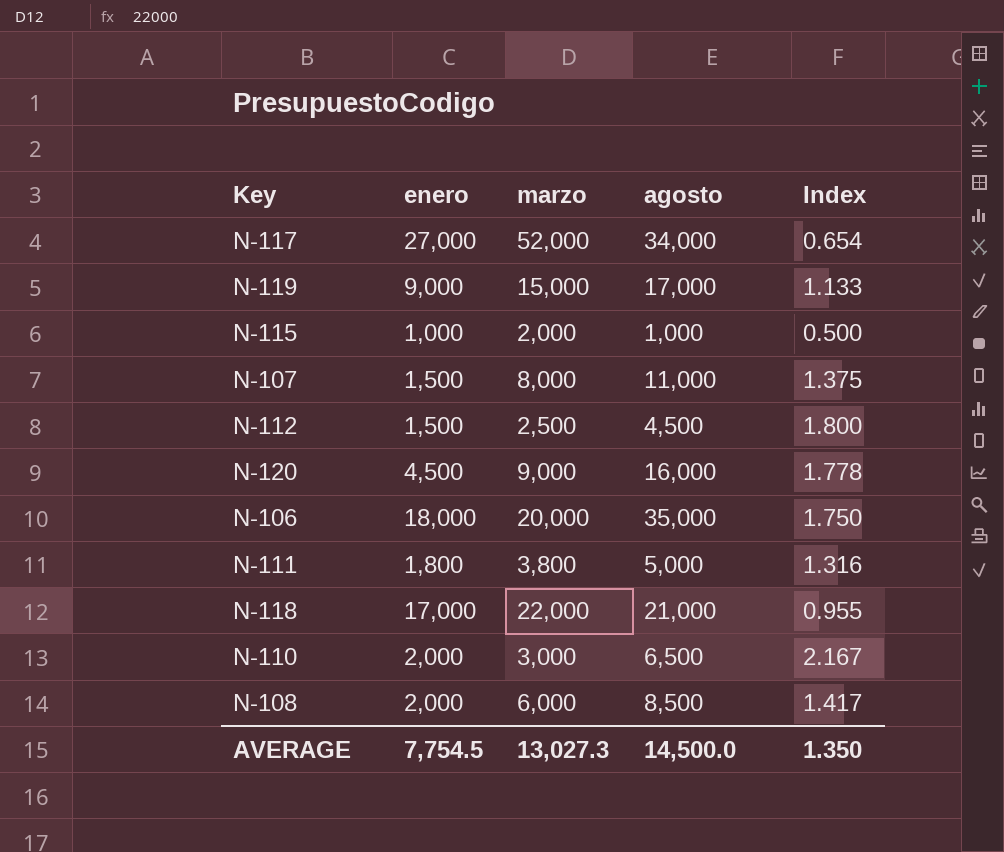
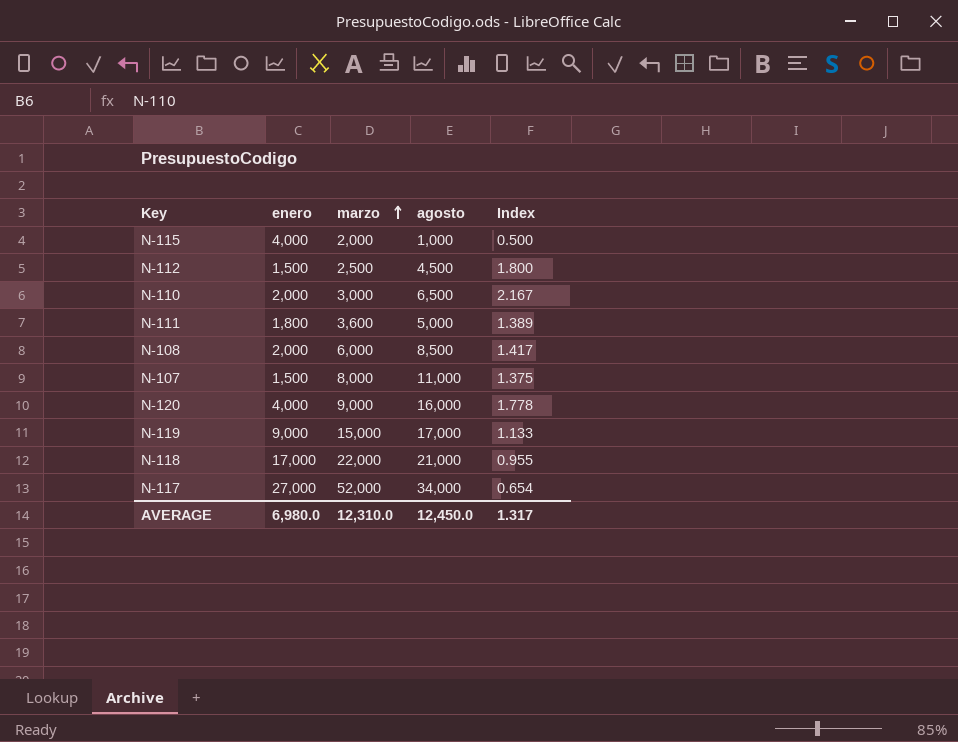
row order: none -> marzo ascending
row N-106: 18,000 | 20,000 | 35,000 | 1.750 -> none
N-115 | enero: 1,000 -> 4,000
N-111 | marzo: 3,800 -> 3,600
N-111 | Index: 1.316 -> 1.389
N-120 | enero: 4,500 -> 4,000
AVERAGE | enero: 7,754.5 -> 6,980.0
AVERAGE | marzo: 13,027.3 -> 12,310.0
AVERAGE | agosto: 14,500.0 -> 12,450.0
AVERAGE | Index: 1.350 -> 1.317

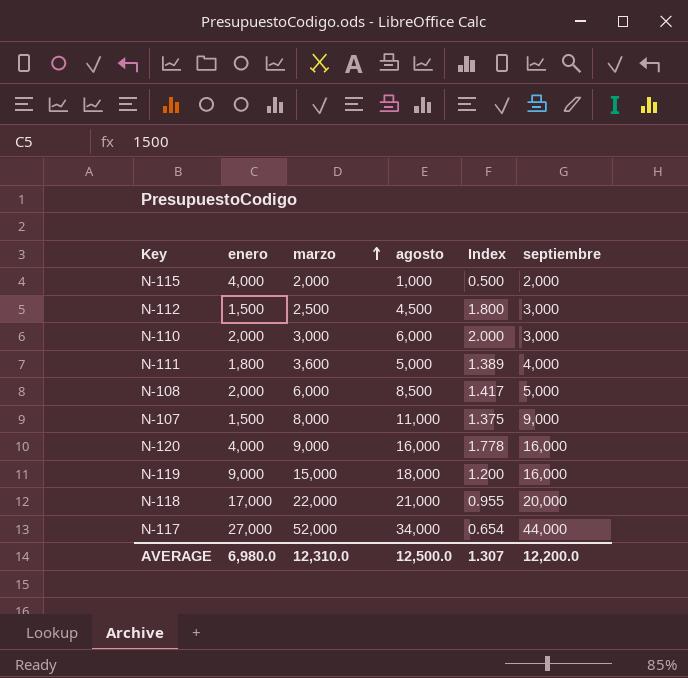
column septiembre | position: none -> 6
N-110 | agosto: 6,500 -> 6,000
N-110 | Index: 2.167 -> 2.000
N-119 | agosto: 17,000 -> 18,000
N-119 | Index: 1.133 -> 1.200
AVERAGE | agosto: 12,450.0 -> 12,500.0
AVERAGE | Index: 1.317 -> 1.307

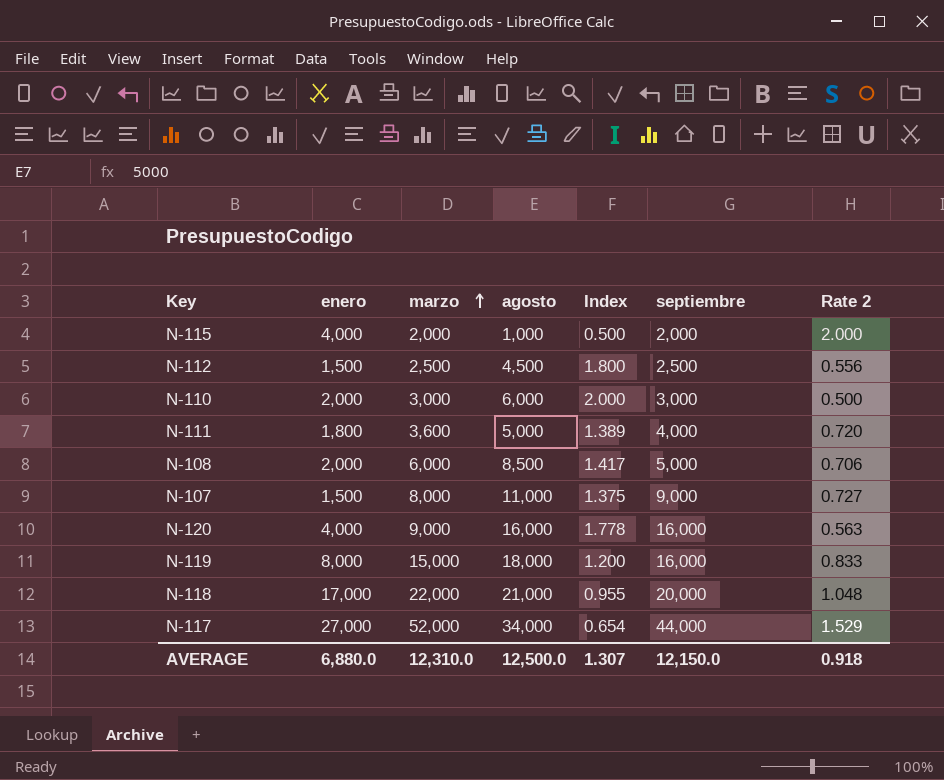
column Rate 2 | formula: none -> [marzo] / [agosto]
N-112 | septiembre: 3,000 -> 2,500
N-119 | enero: 9,000 -> 8,000
AVERAGE | enero: 6,980.0 -> 6,880.0
AVERAGE | septiembre: 12,200.0 -> 12,150.0

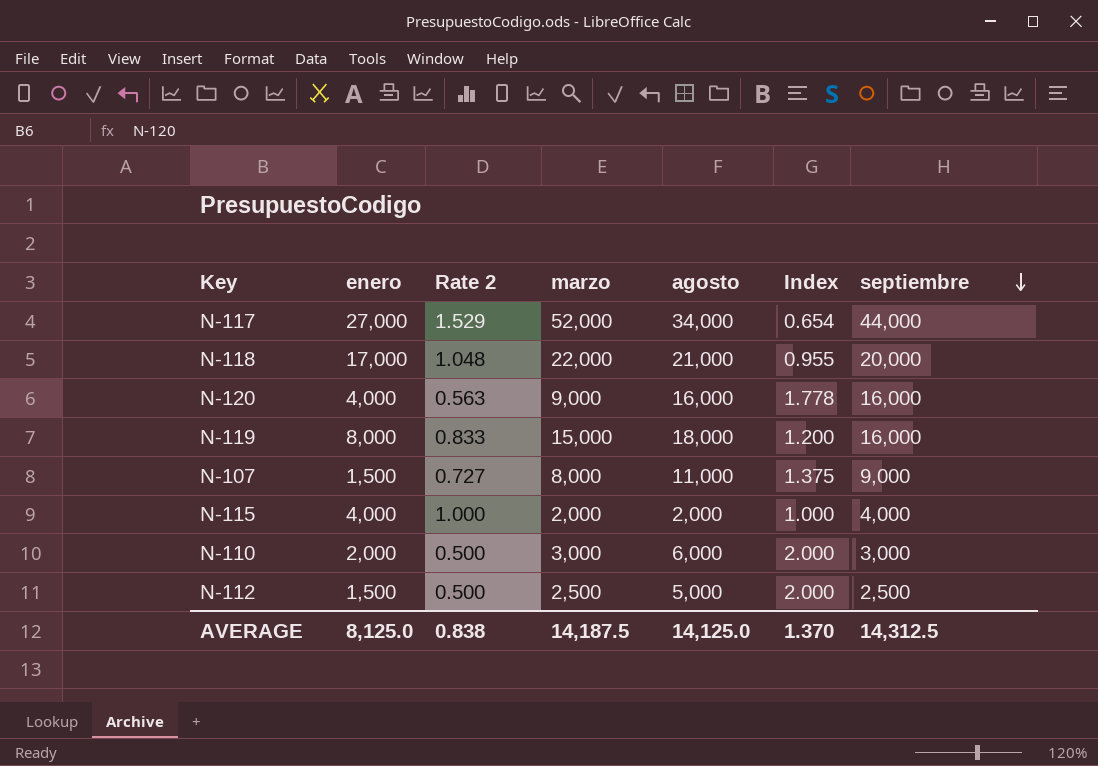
row order: marzo ascending -> septiembre descending
column Rate 2 | position: 7 -> 3
row N-111: 1,800 | 3,600 | 5,000 | 1.389 | 4,000 | 0.720 -> none
row N-108: 2,000 | 6,000 | 8,500 | 1.417 | 5,000 | 0.706 -> none
N-115 | Rate 2: 2.000 -> 1.000
N-115 | agosto: 1,000 -> 2,000
N-115 | Index: 0.500 -> 1.000
N-115 | septiembre: 2,000 -> 4,000
N-112 | Rate 2: 0.556 -> 0.500
N-112 | agosto: 4,500 -> 5,000
N-112 | Index: 1.800 -> 2.000
AVERAGE | enero: 6,880.0 -> 8,125.0
AVERAGE | Rate 2: 0.918 -> 0.838
AVERAGE | marzo: 12,310.0 -> 14,187.5
AVERAGE | agosto: 12,500.0 -> 14,125.0
AVERAGE | Index: 1.307 -> 1.370
AVERAGE | septiembre: 12,150.0 -> 14,312.5

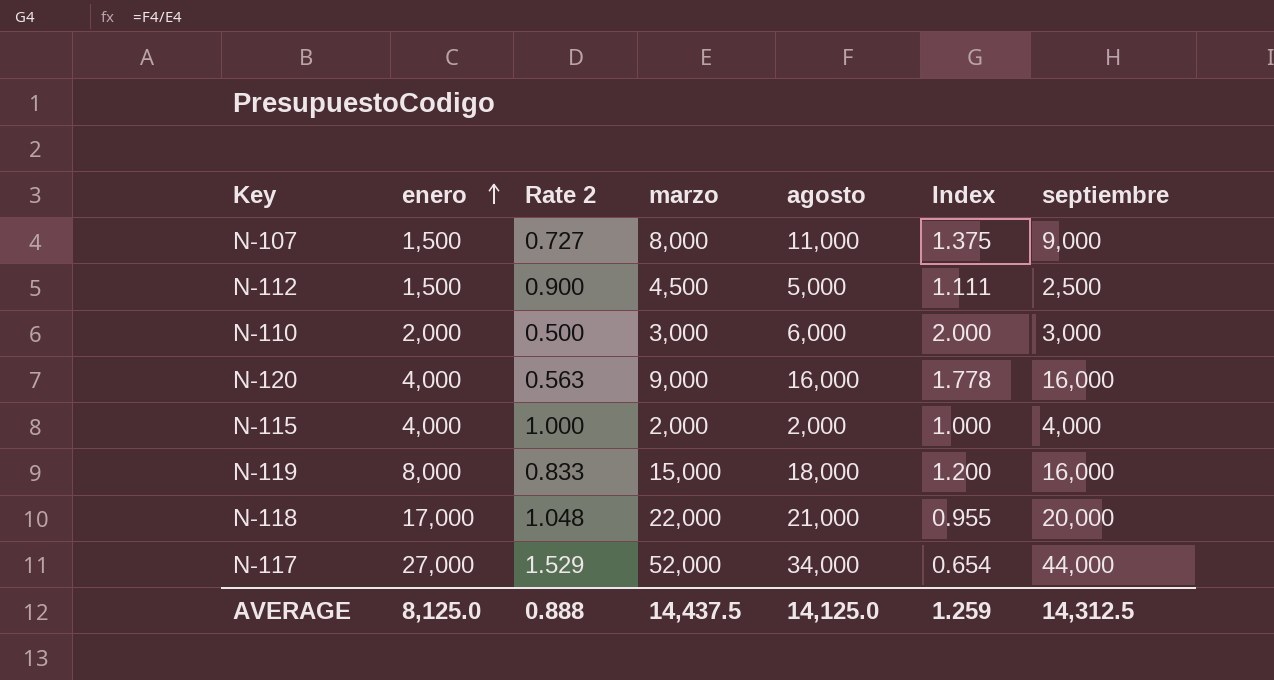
row order: septiembre descending -> enero ascending
N-112 | Rate 2: 0.500 -> 0.900
N-112 | marzo: 2,500 -> 4,500
N-112 | Index: 2.000 -> 1.111
AVERAGE | Rate 2: 0.838 -> 0.888
AVERAGE | marzo: 14,187.5 -> 14,437.5
AVERAGE | Index: 1.370 -> 1.259

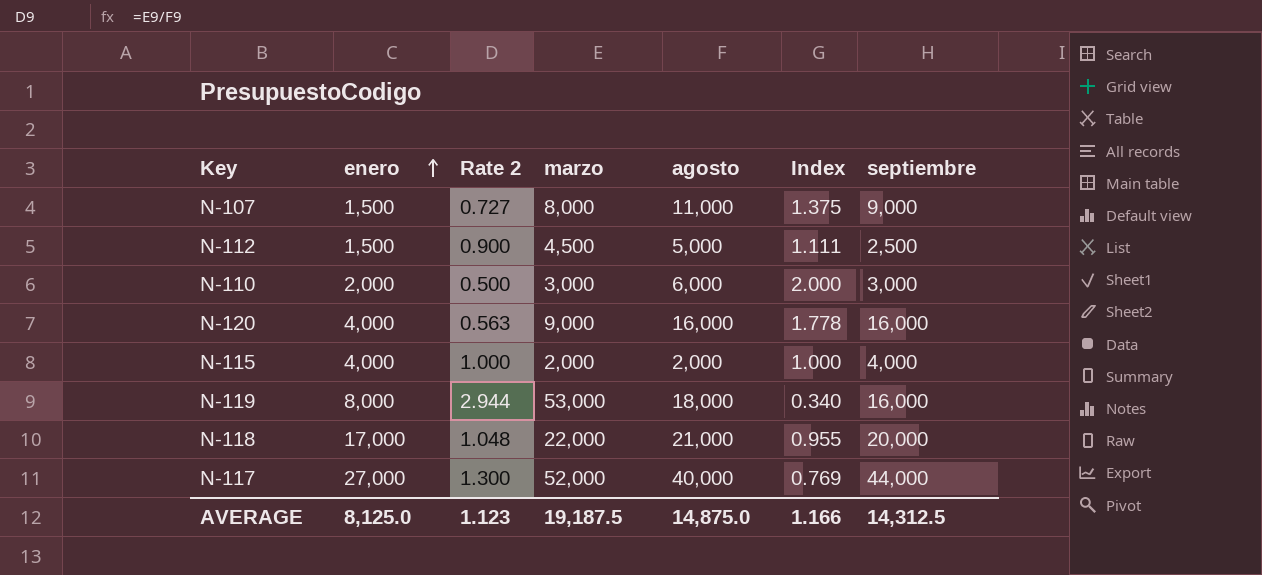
N-119 | Rate 2: 0.833 -> 2.944
N-119 | marzo: 15,000 -> 53,000
N-119 | Index: 1.200 -> 0.340
N-117 | Rate 2: 1.529 -> 1.300
N-117 | agosto: 34,000 -> 40,000
N-117 | Index: 0.654 -> 0.769
AVERAGE | Rate 2: 0.888 -> 1.123
AVERAGE | marzo: 14,437.5 -> 19,187.5
AVERAGE | agosto: 14,125.0 -> 14,875.0
AVERAGE | Index: 1.259 -> 1.166

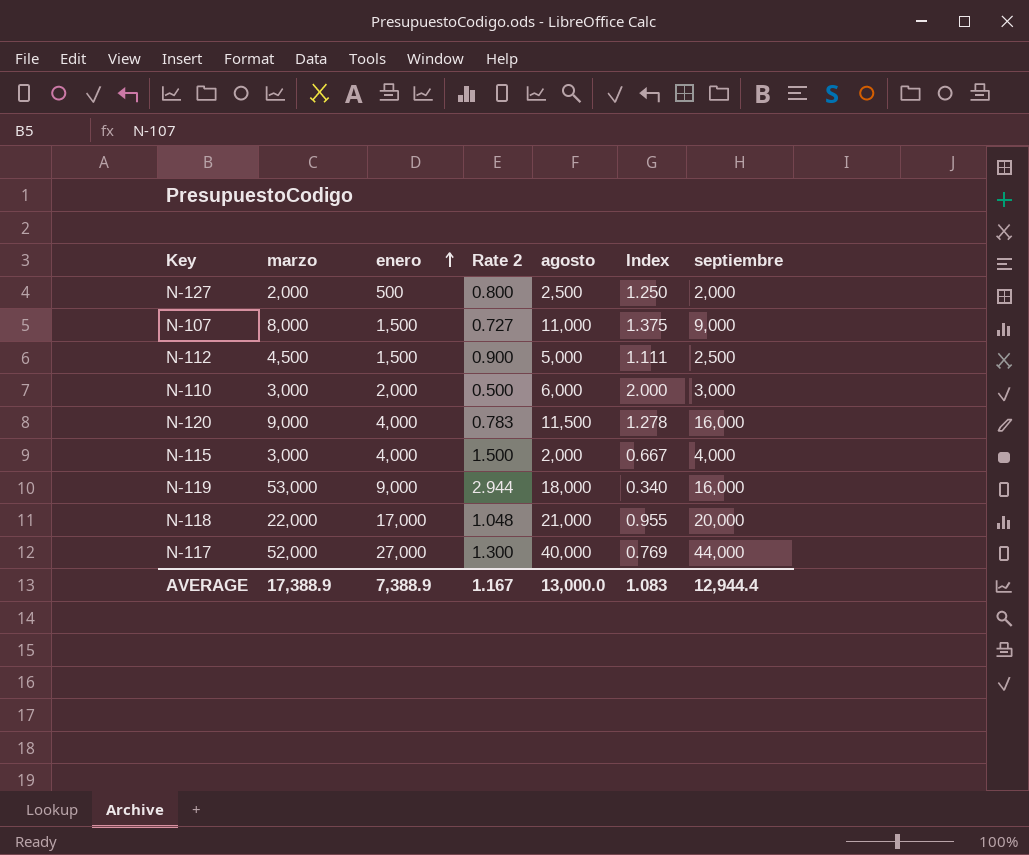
column marzo | position: 4 -> 2
row N-127: none -> 2,000 | 500 | 0.800 | 2,500 | 1.250 | 2,000
N-120 | Rate 2: 0.563 -> 0.783
N-120 | agosto: 16,000 -> 11,500
N-120 | Index: 1.778 -> 1.278
N-115 | marzo: 2,000 -> 3,000
N-115 | Rate 2: 1.000 -> 1.500
N-115 | Index: 1.000 -> 0.667
N-119 | enero: 8,000 -> 9,000
AVERAGE | marzo: 19,187.5 -> 17,388.9
AVERAGE | enero: 8,125.0 -> 7,388.9
AVERAGE | Rate 2: 1.123 -> 1.167
AVERAGE | agosto: 14,875.0 -> 13,000.0
AVERAGE | Index: 1.166 -> 1.083
AVERAGE | septiembre: 14,312.5 -> 12,944.4

